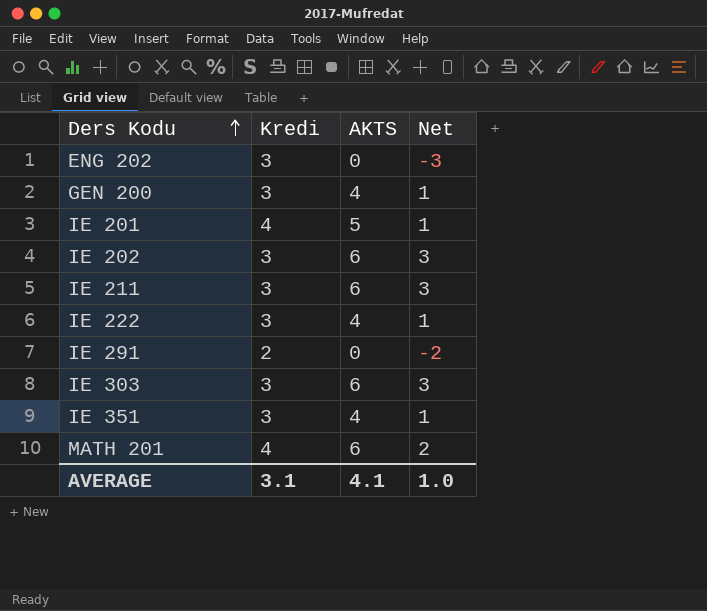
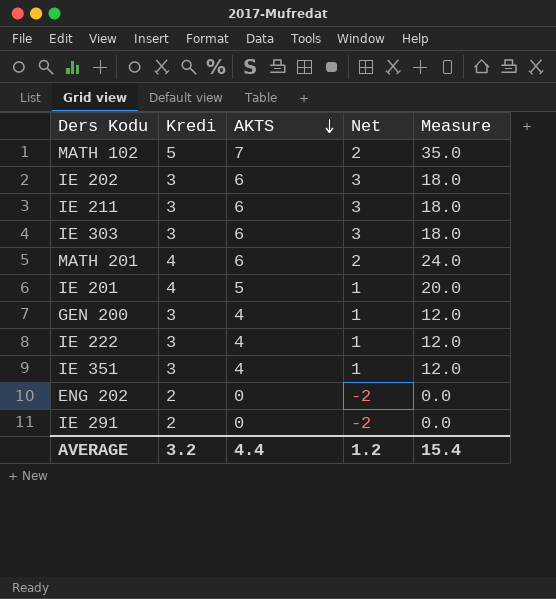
row order: Ders Kodu ascending -> AKTS descending
column Measure | formula: none -> [Kredi] * [AKTS]
row MATH 102: none -> 5 | 7 | 2 | 35.0
ENG 202 | Kredi: 3 -> 2
ENG 202 | Net: -3 -> -2
AVERAGE | Kredi: 3.1 -> 3.2
AVERAGE | AKTS: 4.1 -> 4.4
AVERAGE | Net: 1.0 -> 1.2

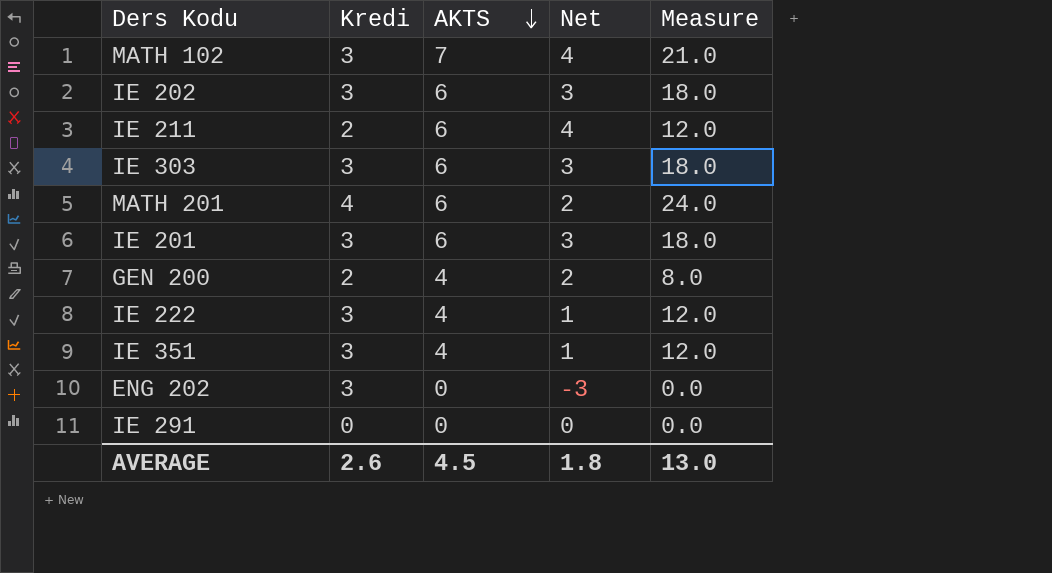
MATH 102 | Kredi: 5 -> 3
MATH 102 | Net: 2 -> 4
MATH 102 | Measure: 35.0 -> 21.0
IE 211 | Kredi: 3 -> 2
IE 211 | Net: 3 -> 4
IE 211 | Measure: 18.0 -> 12.0
IE 201 | Kredi: 4 -> 3
IE 201 | AKTS: 5 -> 6
IE 201 | Net: 1 -> 3
IE 201 | Measure: 20.0 -> 18.0
GEN 200 | Kredi: 3 -> 2
GEN 200 | Net: 1 -> 2
GEN 200 | Measure: 12.0 -> 8.0
ENG 202 | Kredi: 2 -> 3
ENG 202 | Net: -2 -> -3
IE 291 | Kredi: 2 -> 0
IE 291 | Net: -2 -> 0
AVERAGE | Kredi: 3.2 -> 2.6
AVERAGE | AKTS: 4.4 -> 4.5
AVERAGE | Net: 1.2 -> 1.8
AVERAGE | Measure: 15.4 -> 13.0

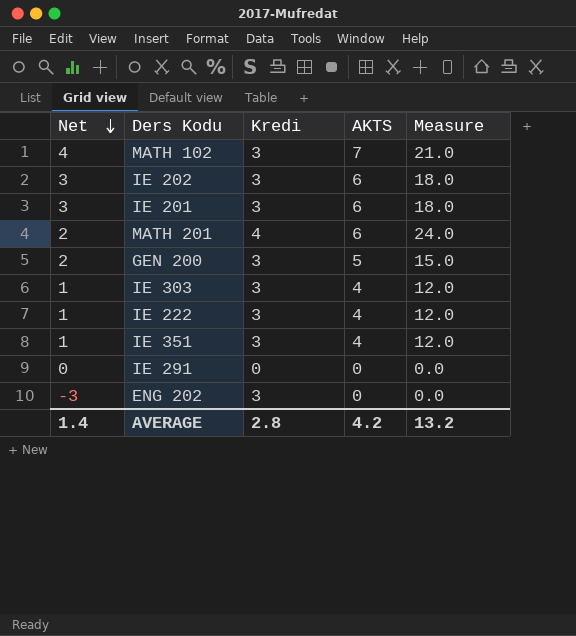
row order: AKTS descending -> Net descending
column Net | position: 4 -> 1
row IE 211: 2 | 6 | 4 | 12.0 -> none
GEN 200 | Kredi: 2 -> 3
GEN 200 | AKTS: 4 -> 5
GEN 200 | Measure: 8.0 -> 15.0
IE 303 | Net: 3 -> 1
IE 303 | AKTS: 6 -> 4
IE 303 | Measure: 18.0 -> 12.0
AVERAGE | Net: 1.8 -> 1.4
AVERAGE | Kredi: 2.6 -> 2.8
AVERAGE | AKTS: 4.5 -> 4.2
AVERAGE | Measure: 13.0 -> 13.2

